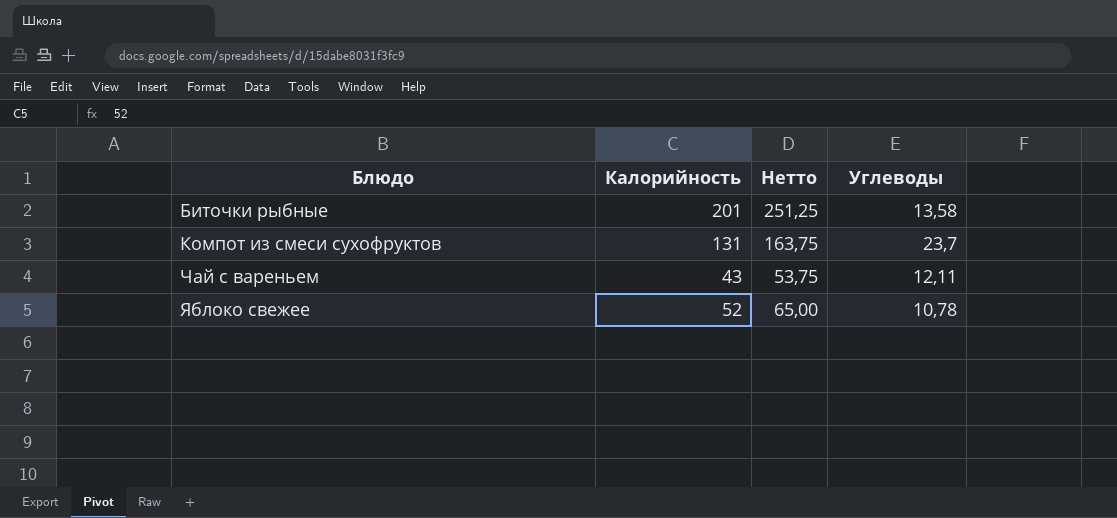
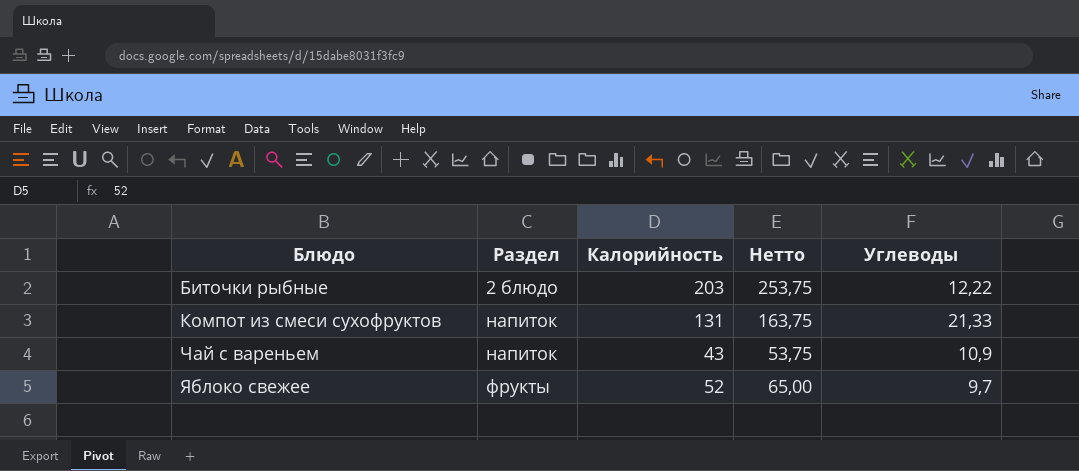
column Раздел | position: none -> 2
Биточки рыбные | Калорийность: 201 -> 203
Биточки рыбные | Нетто: 251,25 -> 253,75
Биточки рыбные | Углеводы: 13,58 -> 12,22
Компот из смеси сухофруктов | Углеводы: 23,7 -> 21,33
Чай с вареньем | Углеводы: 12,11 -> 10,9
Яблоко свежее | Углеводы: 10,78 -> 9,7

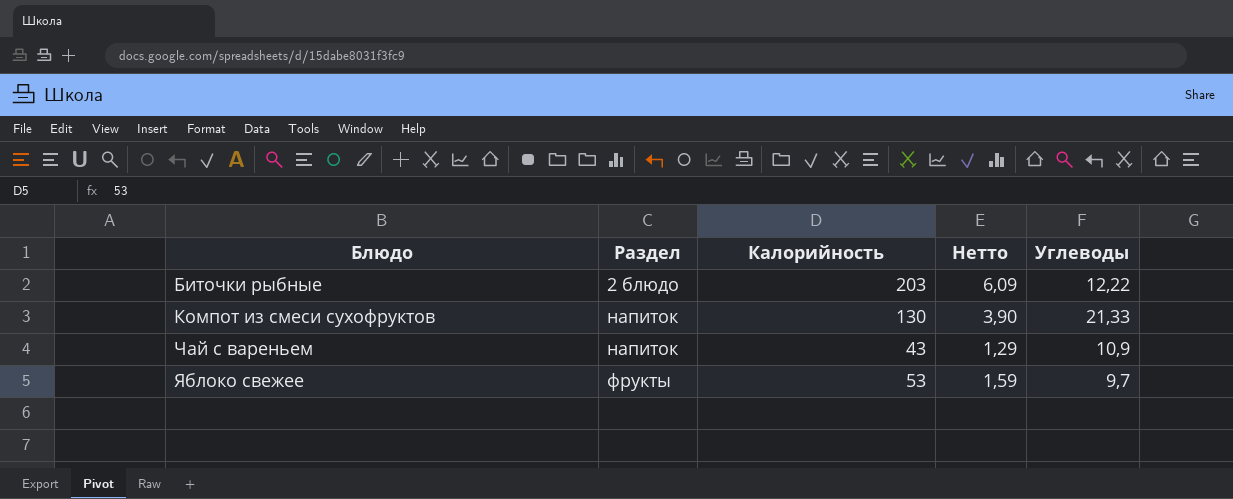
column Нетто | formula: [Калорийность] * 1,25 -> [Калорийность] * 0,03
Компот из смеси сухофруктов | Калорийность: 131 -> 130
Яблоко свежее | Калорийность: 52 -> 53

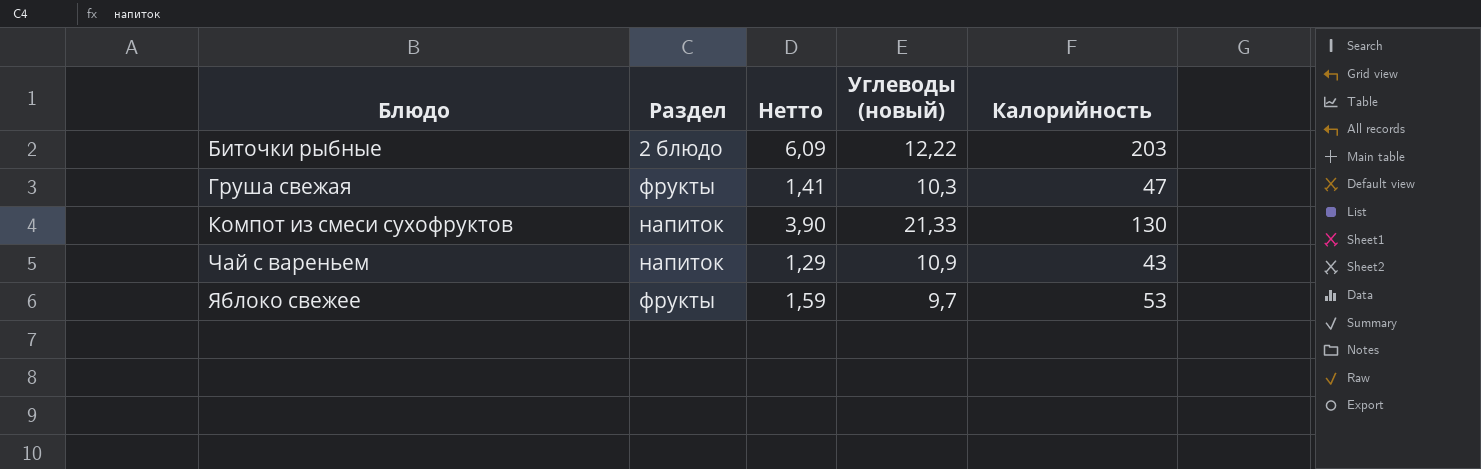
column name: Углеводы -> Углеводы (новый)
column Калорийность | position: 3 -> 5
row Груша свежая: none -> фрукты | 1,41 | 10,3 | 47

